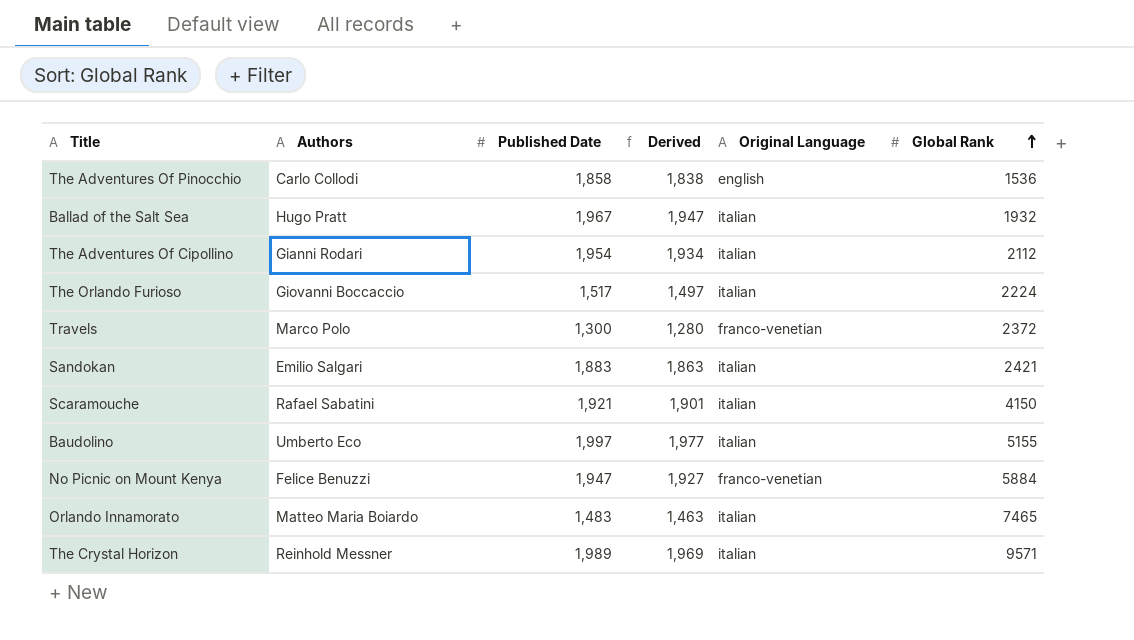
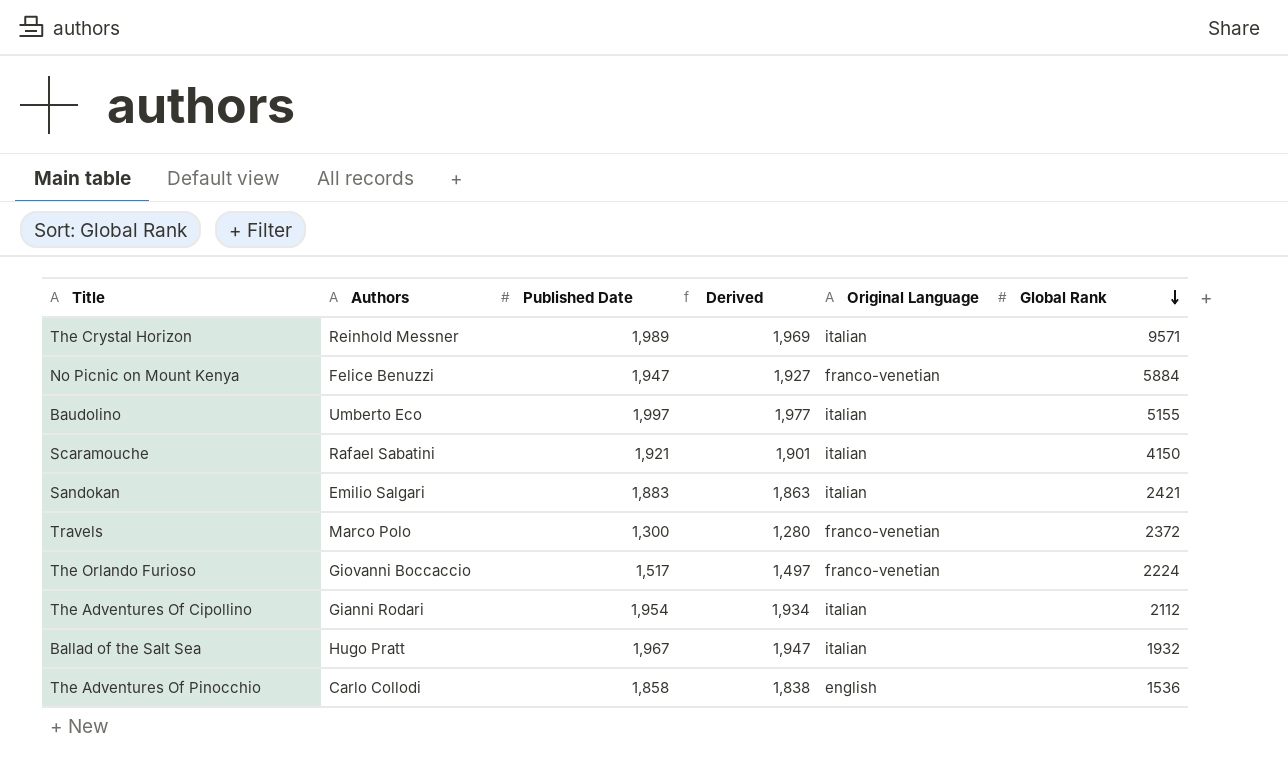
row order: Global Rank ascending -> Global Rank descending
row Orlando Innamorato: Matteo Maria Boiardo | 1,483 | 1,463 | italian | 7465 -> none
The Orlando Furioso | Original Language: italian -> franco-venetian

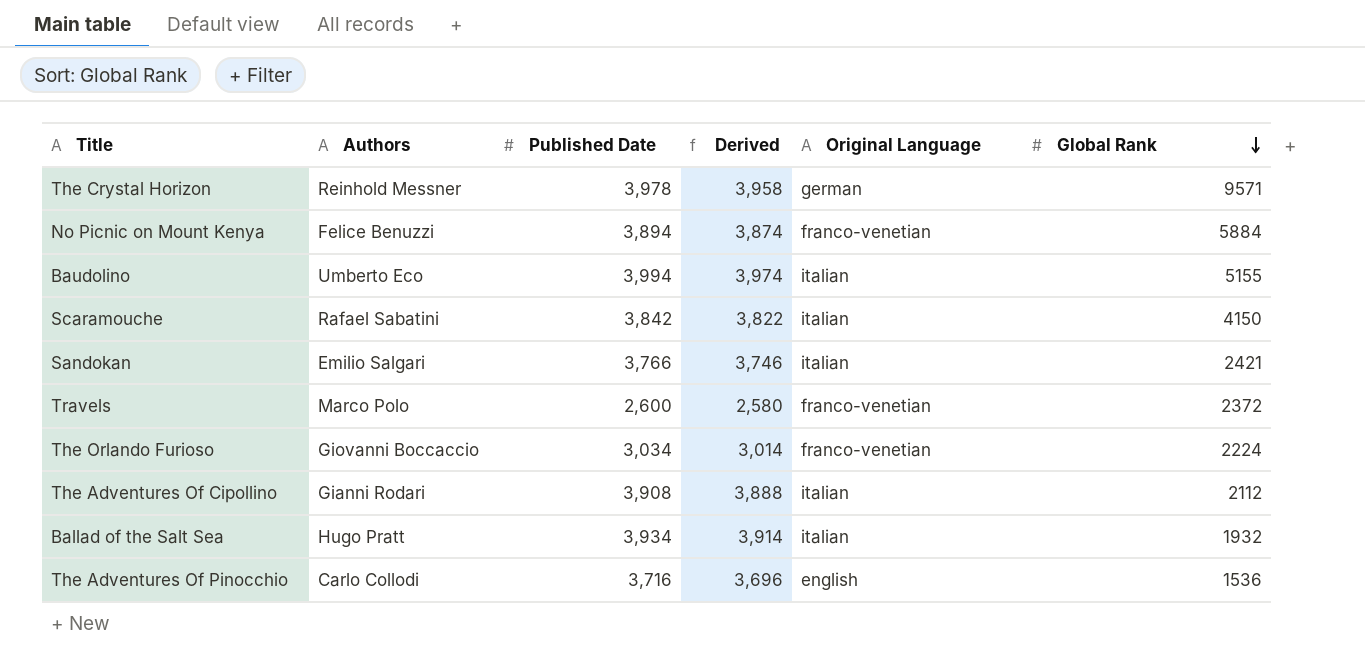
The Crystal Horizon | Published Date: 1,989 -> 3,978
The Crystal Horizon | Derived: 1,969 -> 3,958
The Crystal Horizon | Original Language: italian -> german
No Picnic on Mount Kenya | Published Date: 1,947 -> 3,894
No Picnic on Mount Kenya | Derived: 1,927 -> 3,874
Baudolino | Published Date: 1,997 -> 3,994
Baudolino | Derived: 1,977 -> 3,974
Scaramouche | Published Date: 1,921 -> 3,842
Scaramouche | Derived: 1,901 -> 3,822
Sandokan | Published Date: 1,883 -> 3,766
Sandokan | Derived: 1,863 -> 3,746
Travels | Published Date: 1,300 -> 2,600
Travels | Derived: 1,280 -> 2,580
The Orlando Furioso | Published Date: 1,517 -> 3,034
The Orlando Furioso | Derived: 1,497 -> 3,014
The Adventures Of Cipollino | Published Date: 1,954 -> 3,908
The Adventures Of Cipollino | Derived: 1,934 -> 3,888
Ballad of the Salt Sea | Published Date: 1,967 -> 3,934
Ballad of the Salt Sea | Derived: 1,947 -> 3,914
The Adventures Of Pinocchio | Published Date: 1,858 -> 3,716
The Adventures Of Pinocchio | Derived: 1,838 -> 3,696

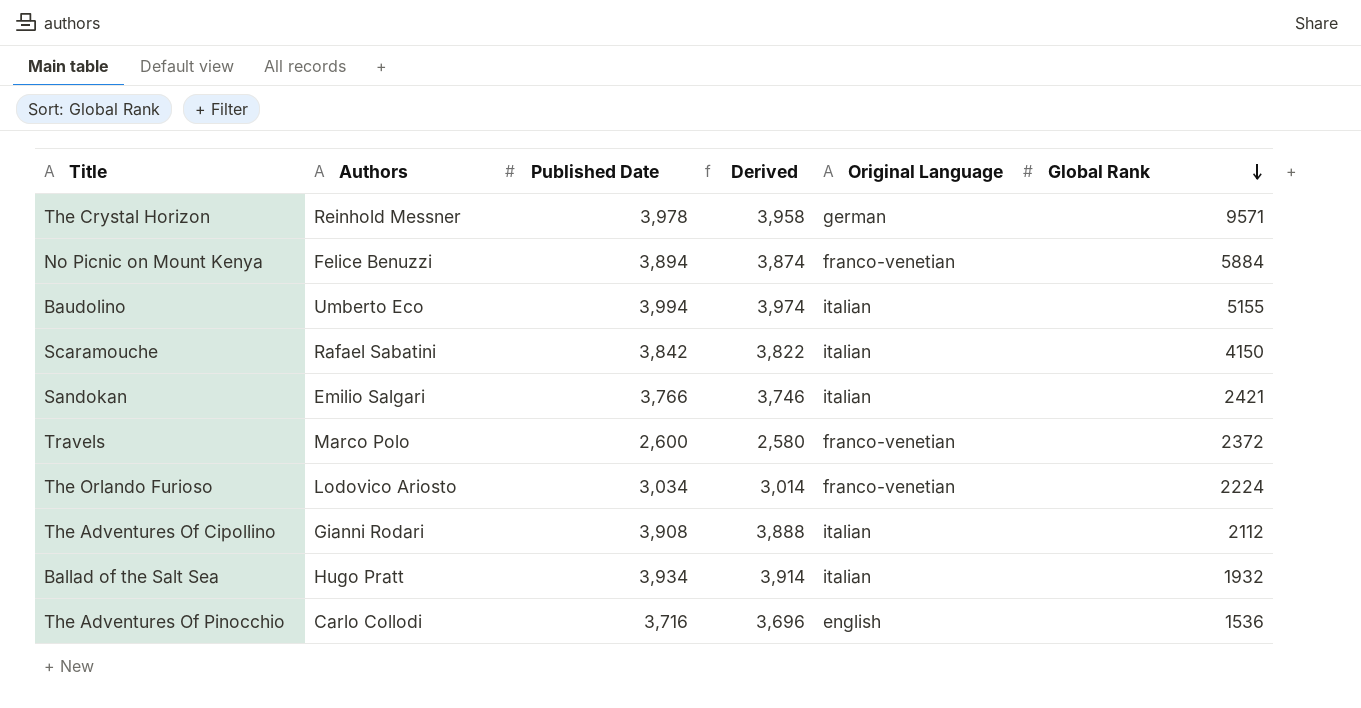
The Orlando Furioso | Authors: Giovanni Boccaccio -> Lodovico Ariosto

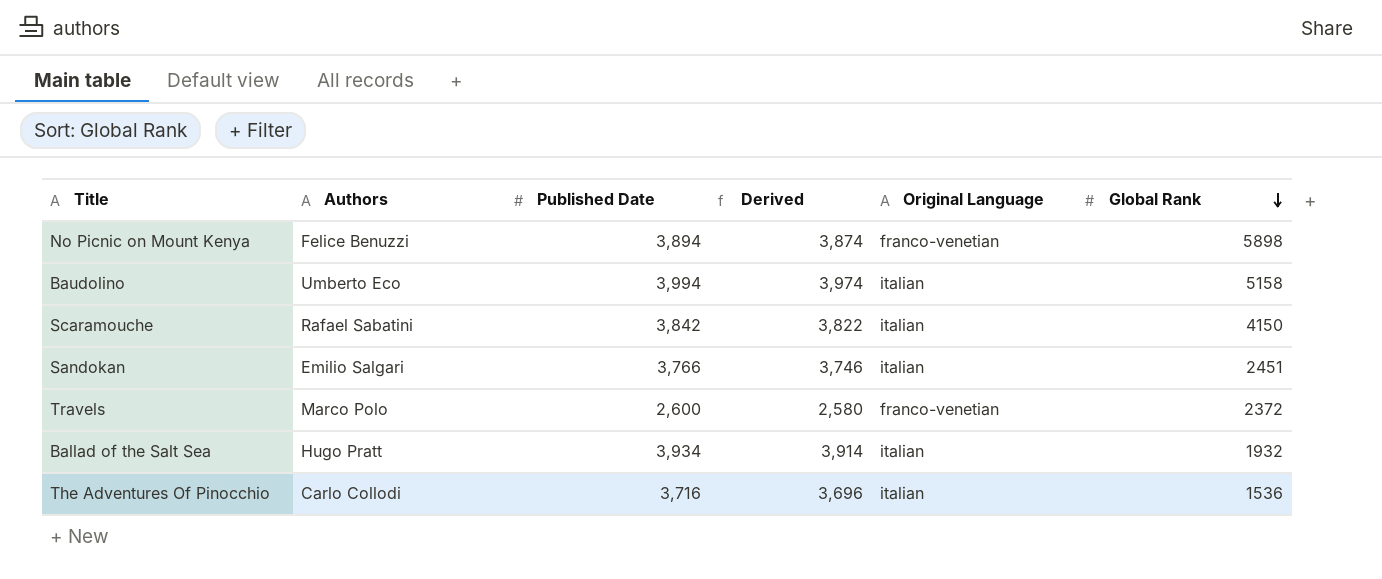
row The Crystal Horizon: Reinhold Messner | 3,978 | 3,958 | german | 9571 -> none
row The Orlando Furioso: Lodovico Ariosto | 3,034 | 3,014 | franco-venetian | 2224 -> none
row The Adventures Of Cipollino: Gianni Rodari | 3,908 | 3,888 | italian | 2112 -> none
No Picnic on Mount Kenya | Global Rank: 5884 -> 5898
Baudolino | Global Rank: 5155 -> 5158
Sandokan | Global Rank: 2421 -> 2451
The Adventures Of Pinocchio | Original Language: english -> italian

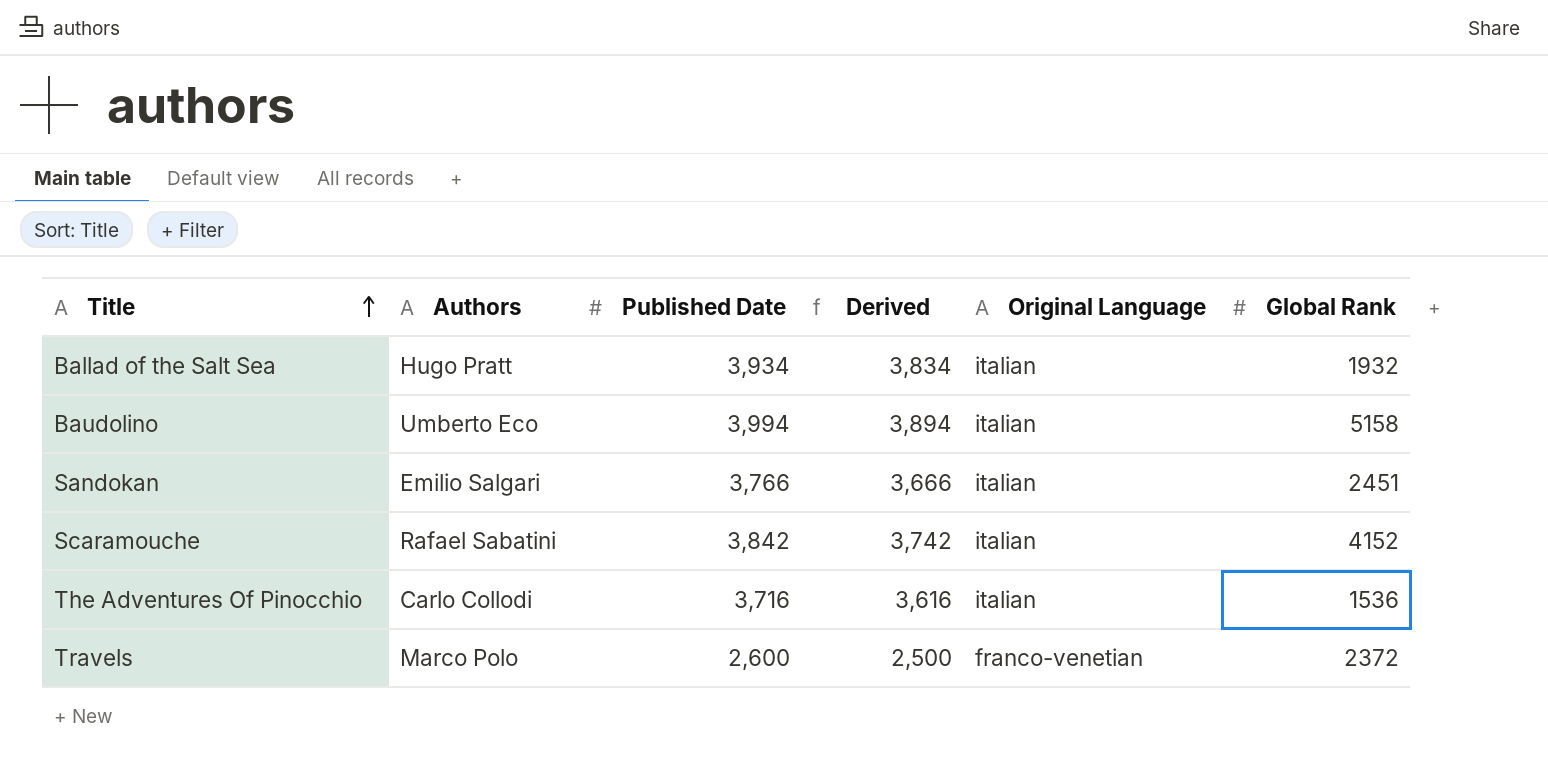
row order: Global Rank descending -> Title ascending
column Derived | formula: [Published Date] - 20 -> [Published Date] - 100
row No Picnic on Mount Kenya: Felice Benuzzi | 3,894 | 3,874 | franco-venetian | 5898 -> none
Scaramouche | Global Rank: 4150 -> 4152

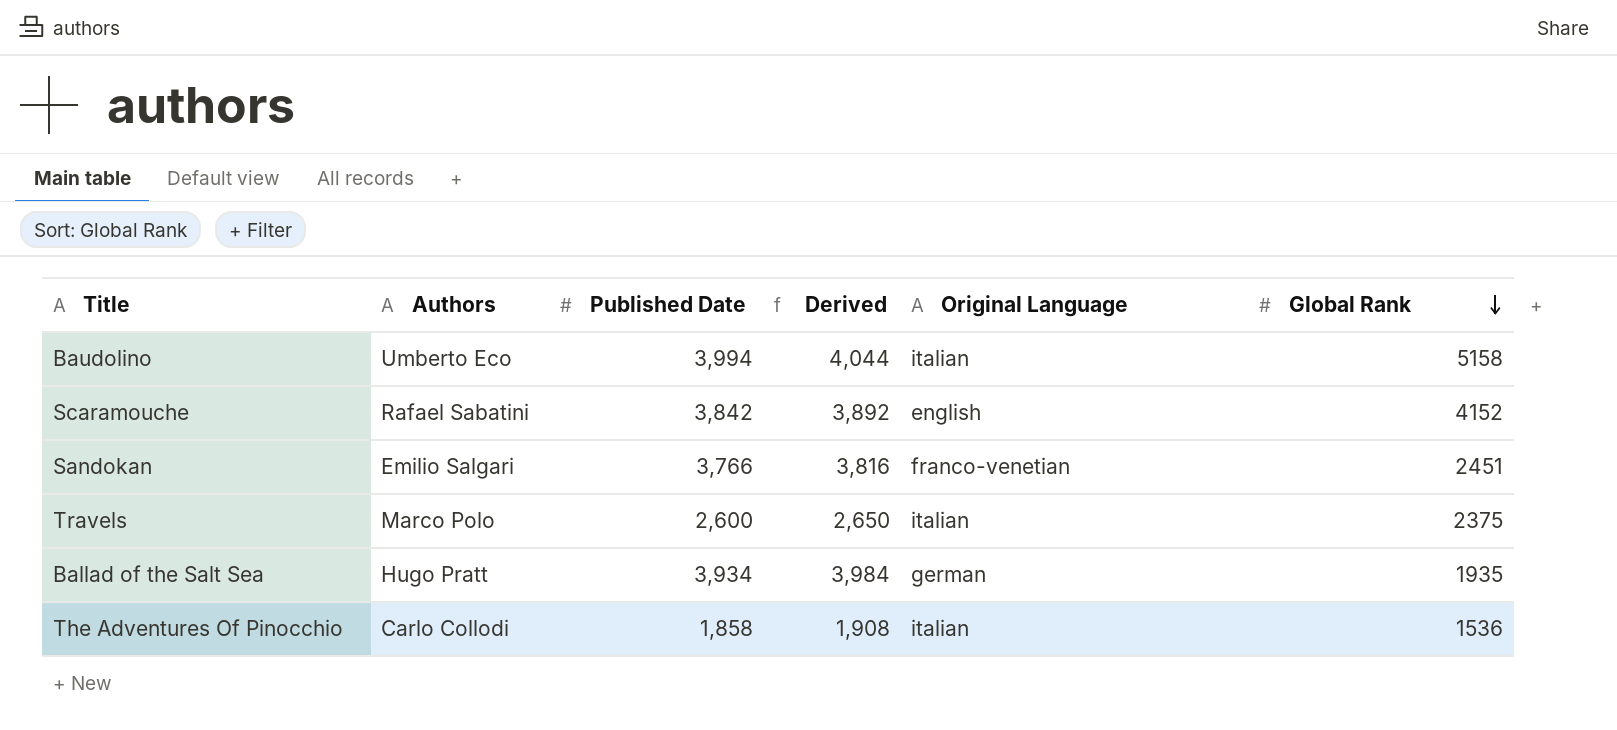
row order: Title ascending -> Global Rank descending
column Derived | formula: [Published Date] - 100 -> [Published Date] + 50
Scaramouche | Original Language: italian -> english
Sandokan | Original Language: italian -> franco-venetian
Travels | Original Language: franco-venetian -> italian
Travels | Global Rank: 2372 -> 2375
Ballad of the Salt Sea | Original Language: italian -> german
Ballad of the Salt Sea | Global Rank: 1932 -> 1935
The Adventures Of Pinocchio | Published Date: 3,716 -> 1,858

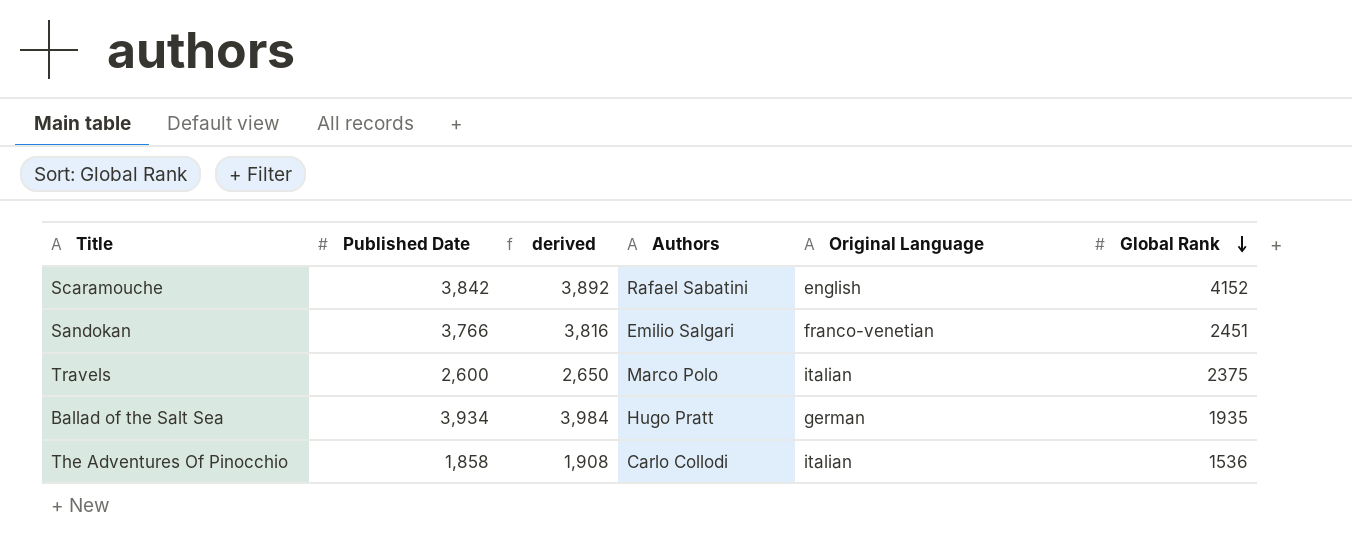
column name: Derived -> derived
column Authors | position: 2 -> 4
row Baudolino: Umberto Eco | 3,994 | 4,044 | italian | 5158 -> none

